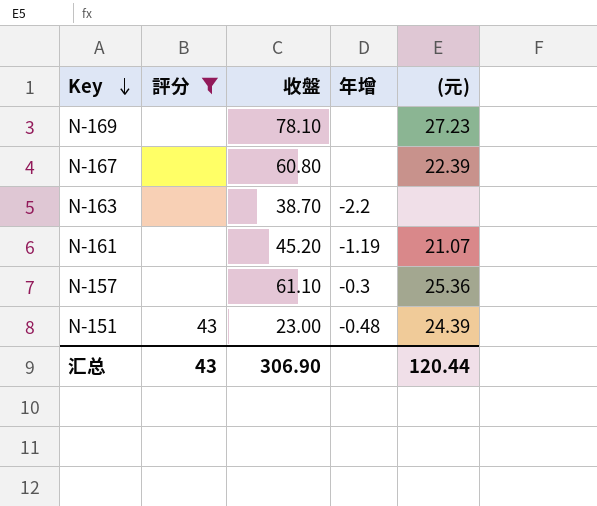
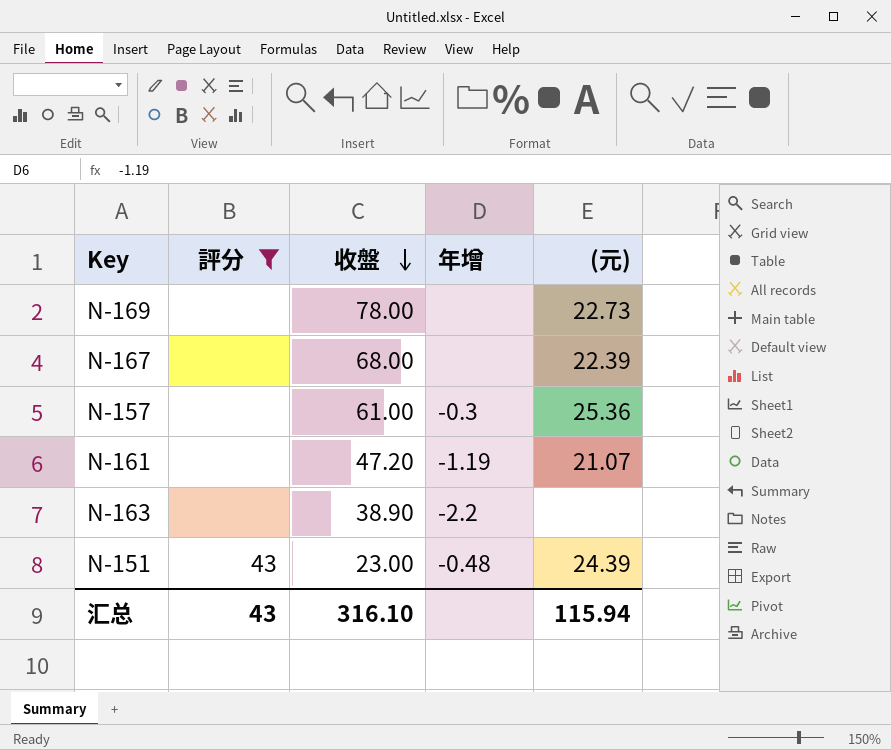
row order: Key descending -> 收盤 descending
N-169 | 收盤: 78.10 -> 78.00
N-169 | (元): 27.23 -> 22.73
N-167 | 收盤: 60.80 -> 68.00
N-157 | 收盤: 61.10 -> 61.00
N-161 | 收盤: 45.20 -> 47.20
N-163 | 收盤: 38.70 -> 38.90
汇总 | 收盤: 306.90 -> 316.10
汇总 | (元): 120.44 -> 115.94

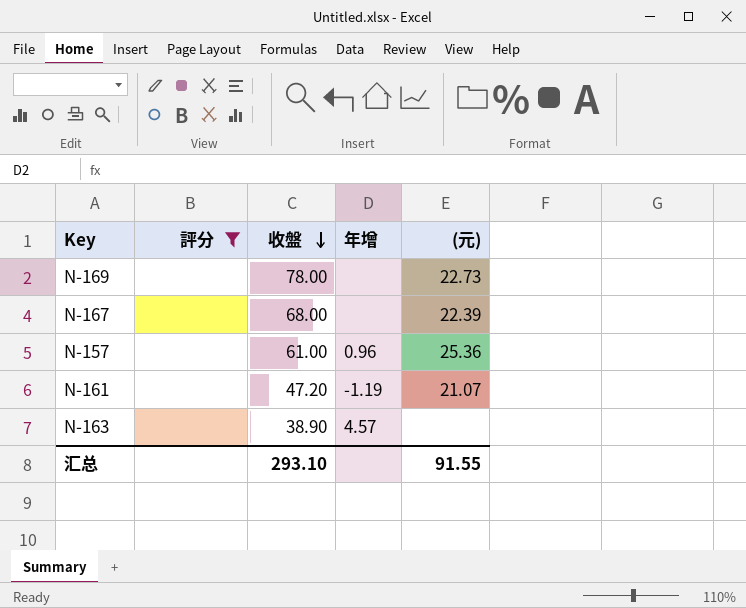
row N-151: 43 | 23.00 | -0.48 | 24.39 -> none
N-157 | 年增: -0.3 -> 0.96
N-163 | 年增: -2.2 -> 4.57
汇总 | 評分: 43 -> none
汇总 | 收盤: 316.10 -> 293.10
汇总 | (元): 115.94 -> 91.55

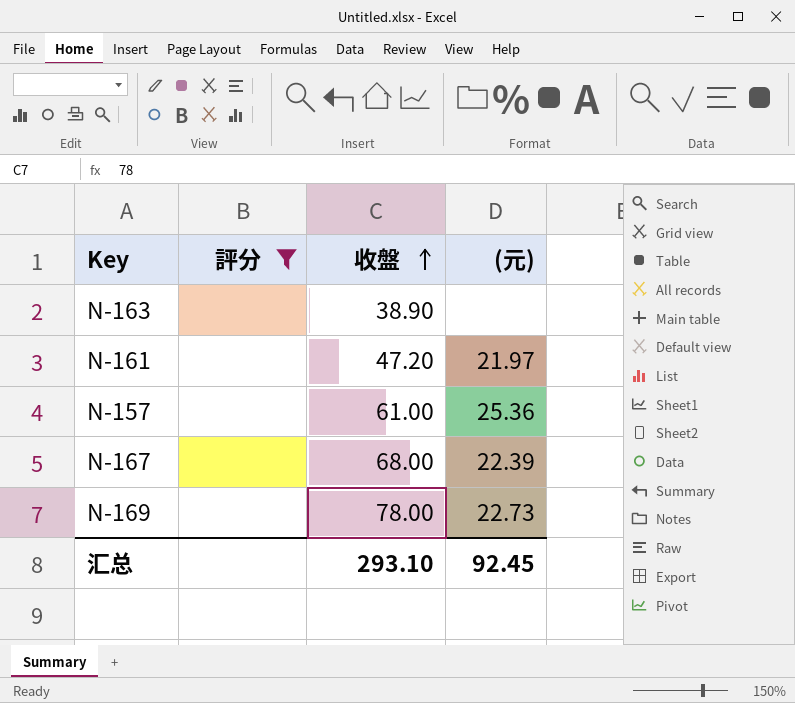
row order: 收盤 descending -> 收盤 ascending
column 年增 | position: 4 -> none
N-161 | (元): 21.07 -> 21.97
汇总 | (元): 91.55 -> 92.45

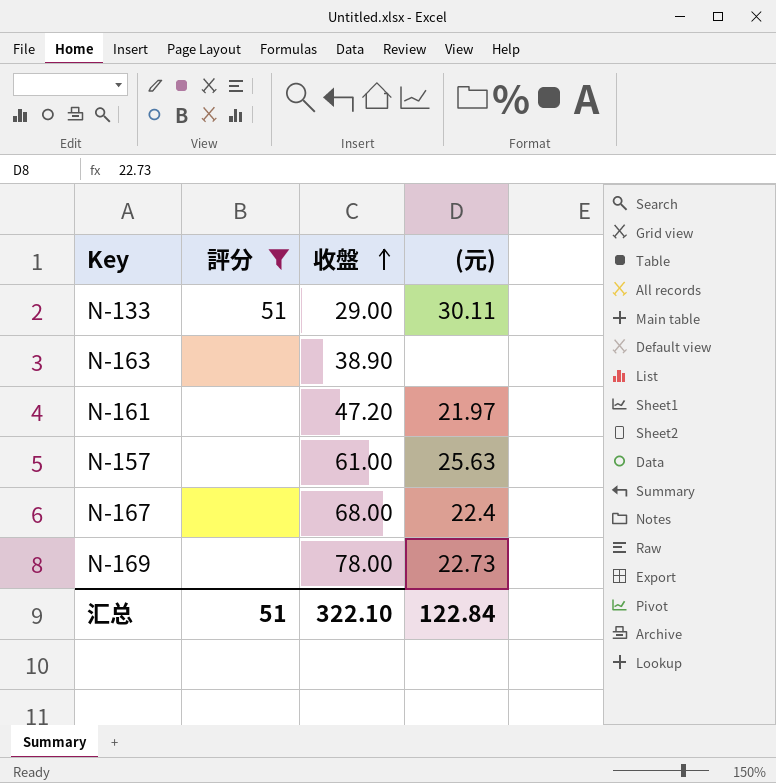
row N-133: none -> 51 | 29.00 | 30.11
N-157 | (元): 25.36 -> 25.63
N-167 | (元): 22.39 -> 22.4
汇总 | 評分: none -> 51
汇总 | 收盤: 293.10 -> 322.10
汇总 | (元): 92.45 -> 122.84

